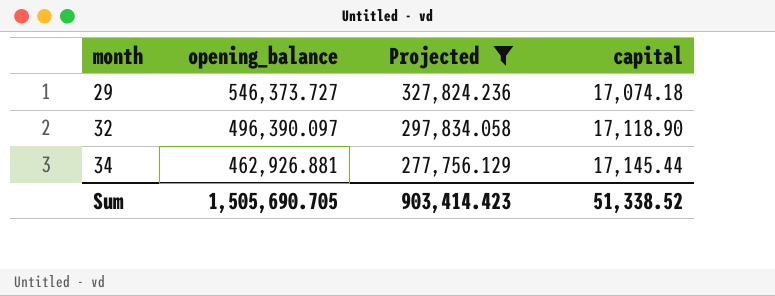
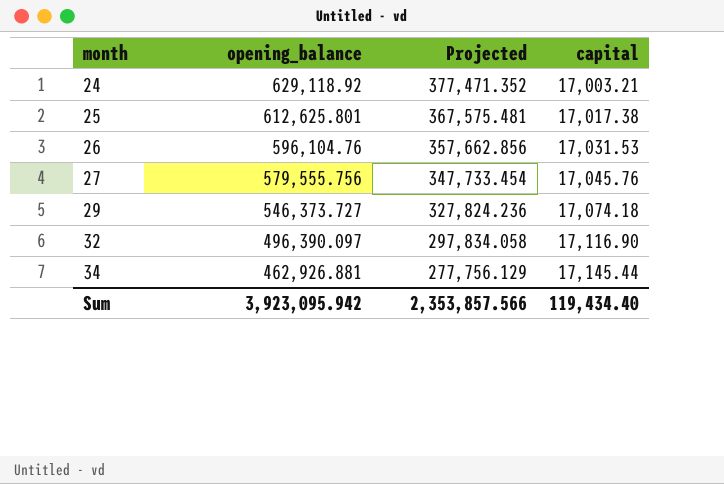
filter: Projected <= 327,824.236 -> none
32 | capital: 17,118.90 -> 17,116.90
Sum | opening_balance: 1,505,690.705 -> 3,923,095.942
Sum | Projected: 903,414.423 -> 2,353,857.566
Sum | capital: 51,338.52 -> 119,434.40

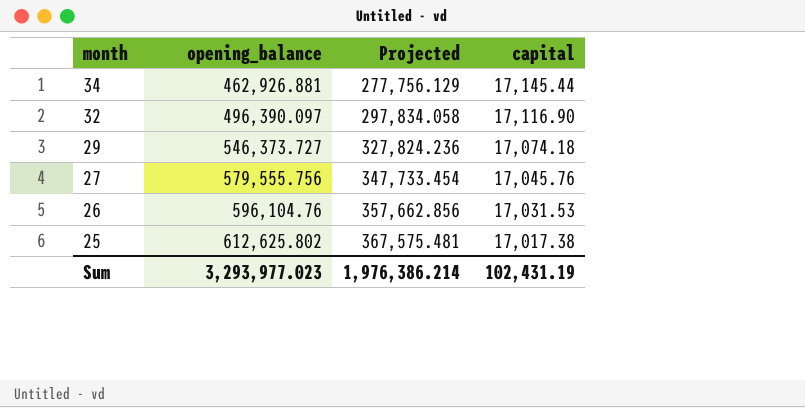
row order: month ascending -> month descending
row 24: 629,118.92 | 377,471.352 | 17,003.21 -> none
25 | opening_balance: 612,625.801 -> 612,625.802
Sum | opening_balance: 3,923,095.942 -> 3,293,977.023
Sum | Projected: 2,353,857.566 -> 1,976,386.214
Sum | capital: 119,434.40 -> 102,431.19

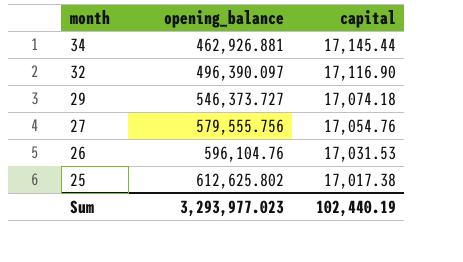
column Projected | formula: [opening_balance] * 0.6 -> none
27 | capital: 17,045.76 -> 17,054.76
Sum | capital: 102,431.19 -> 102,440.19

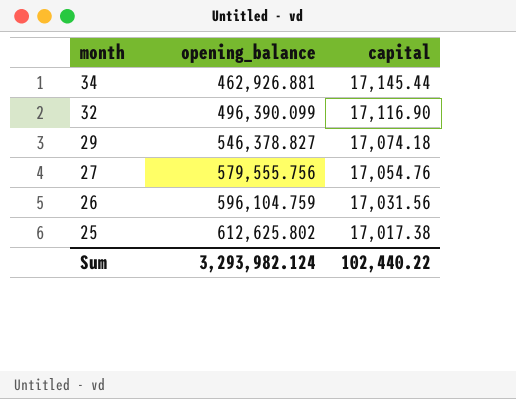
32 | opening_balance: 496,390.097 -> 496,390.099
29 | opening_balance: 546,373.727 -> 546,378.827
26 | opening_balance: 596,104.76 -> 596,104.759
26 | capital: 17,031.53 -> 17,031.56
Sum | opening_balance: 3,293,977.023 -> 3,293,982.124
Sum | capital: 102,440.19 -> 102,440.22

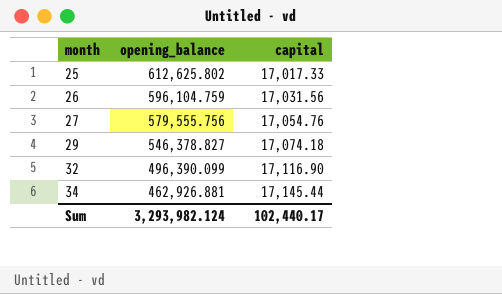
row order: month descending -> month ascending
25 | capital: 17,017.38 -> 17,017.33
Sum | capital: 102,440.22 -> 102,440.17

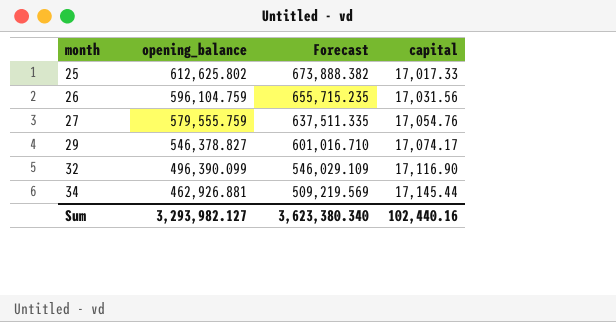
column Forecast | formula: none -> [opening_balance] * 1.1
27 | opening_balance: 579,555.756 -> 579,555.759
29 | capital: 17,074.18 -> 17,074.17
Sum | opening_balance: 3,293,982.124 -> 3,293,982.127
Sum | capital: 102,440.17 -> 102,440.16

